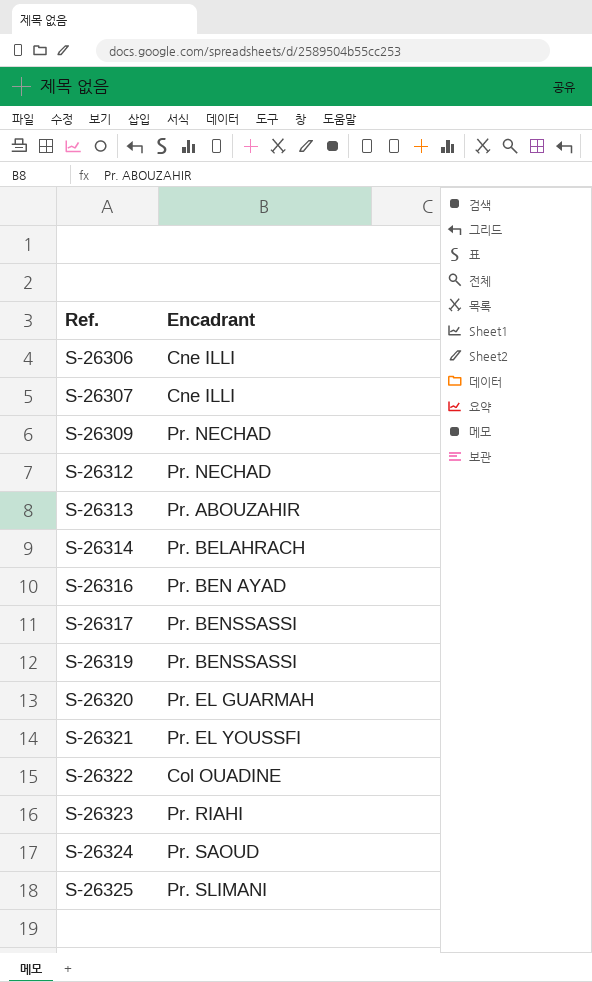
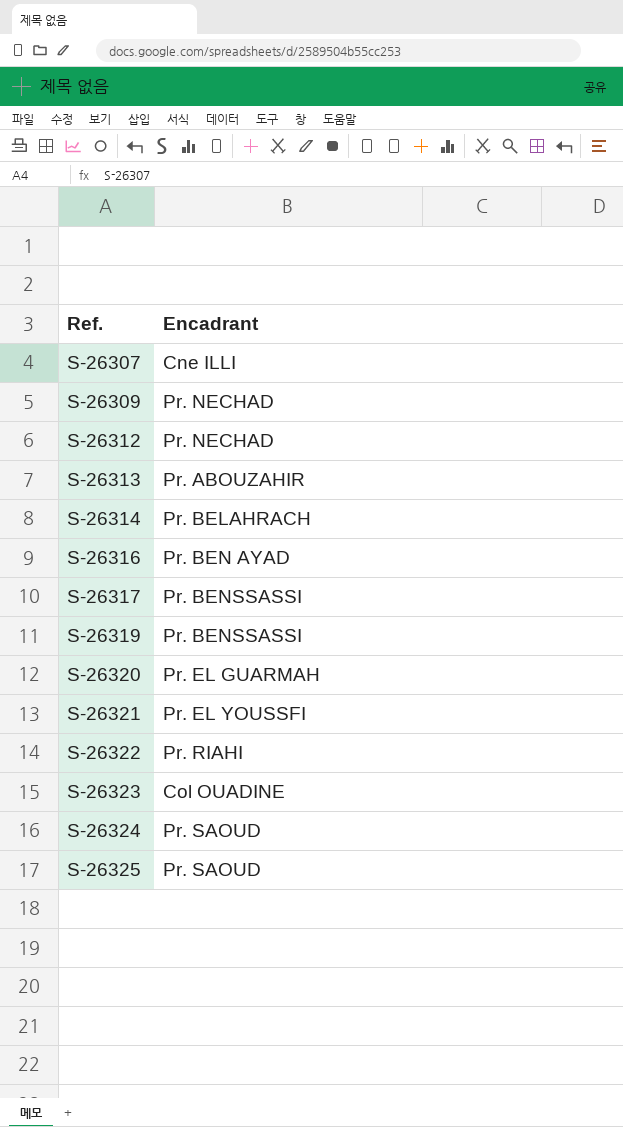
row S-26306: Cne ILLI -> none
S-26322 | Encadrant: Col OUADINE -> Pr. RIAHI
S-26323 | Encadrant: Pr. RIAHI -> Col OUADINE
S-26325 | Encadrant: Pr. SLIMANI -> Pr. SAOUD

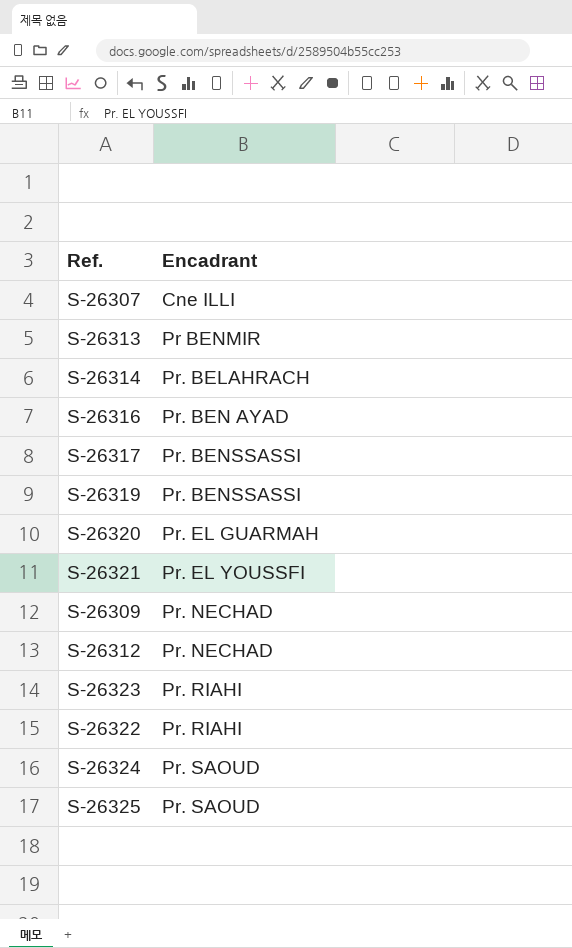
row order: Ref. ascending -> Encadrant ascending
S-26313 | Encadrant: Pr. ABOUZAHIR -> Pr BENMIR
S-26323 | Encadrant: Col OUADINE -> Pr. RIAHI

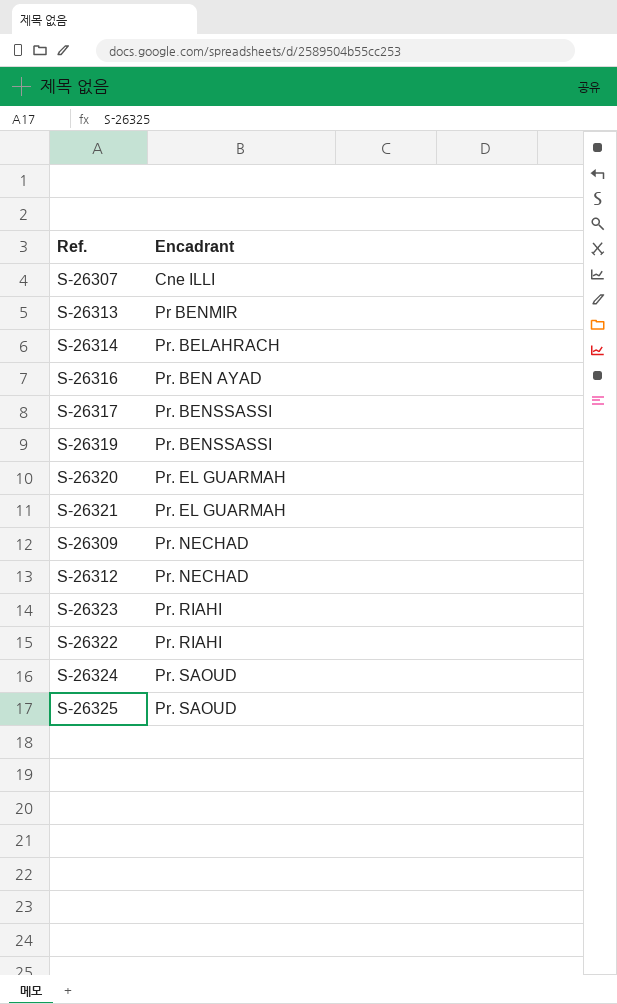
S-26321 | Encadrant: Pr. EL YOUSSFI -> Pr. EL GUARMAH

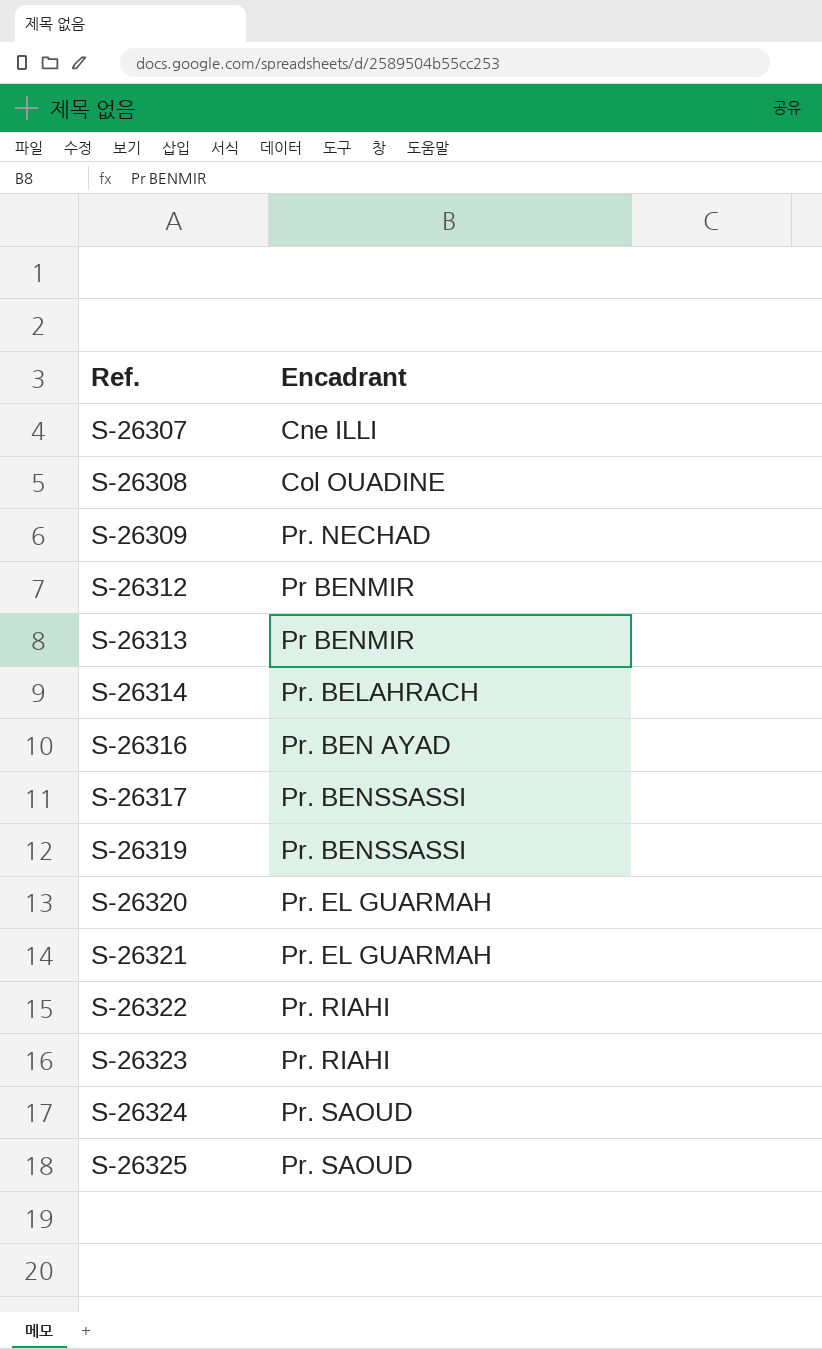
row order: Encadrant ascending -> Ref. ascending
row S-26308: none -> Col OUADINE
S-26312 | Encadrant: Pr. NECHAD -> Pr BENMIR

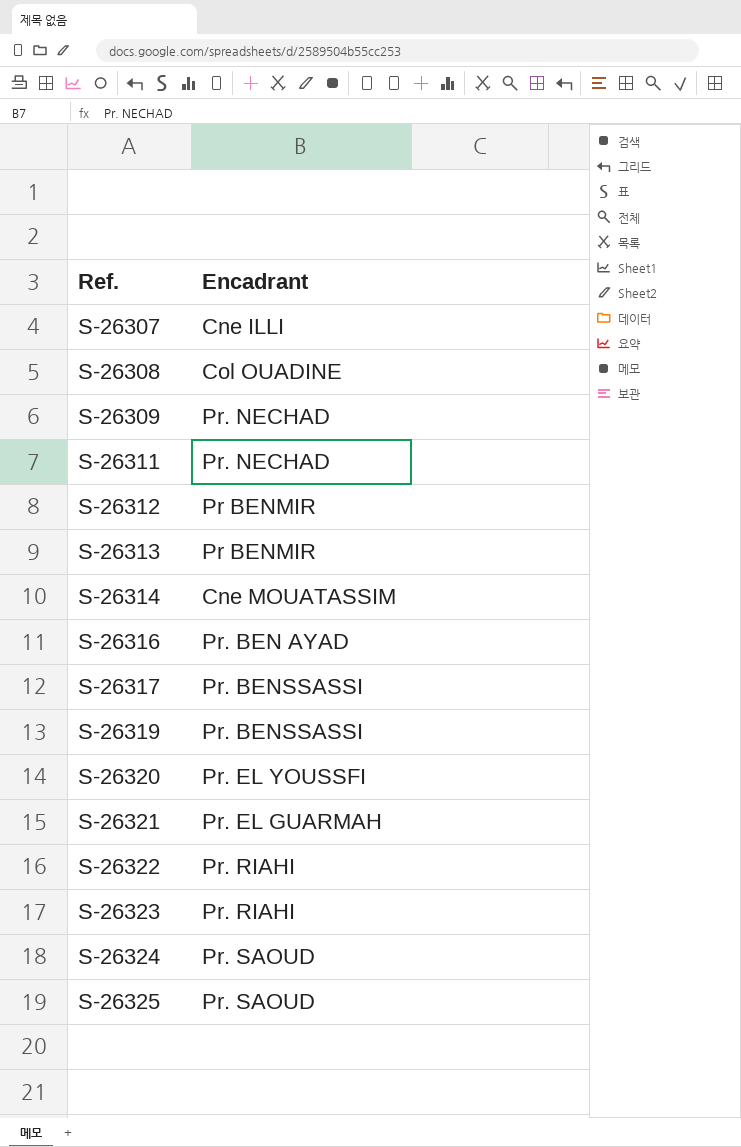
row S-26311: none -> Pr. NECHAD
S-26314 | Encadrant: Pr. BELAHRACH -> Cne MOUATASSIM
S-26320 | Encadrant: Pr. EL GUARMAH -> Pr. EL YOUSSFI

